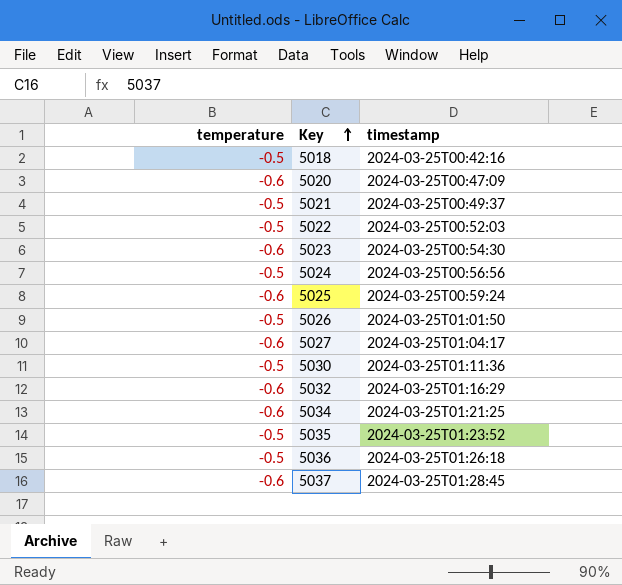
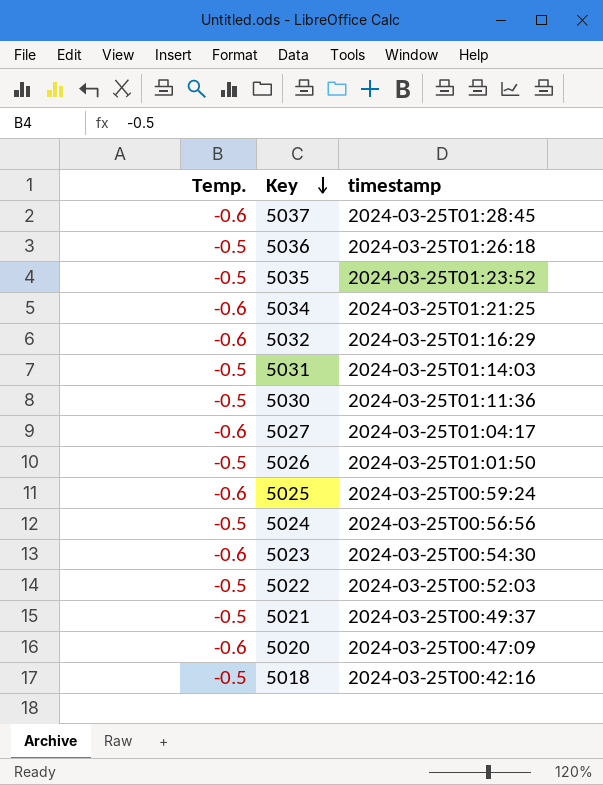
row order: Key ascending -> Key descending
column name: temperature -> Temp.
row 5031: none -> -0.5 | 2024-03-25T01:14:03

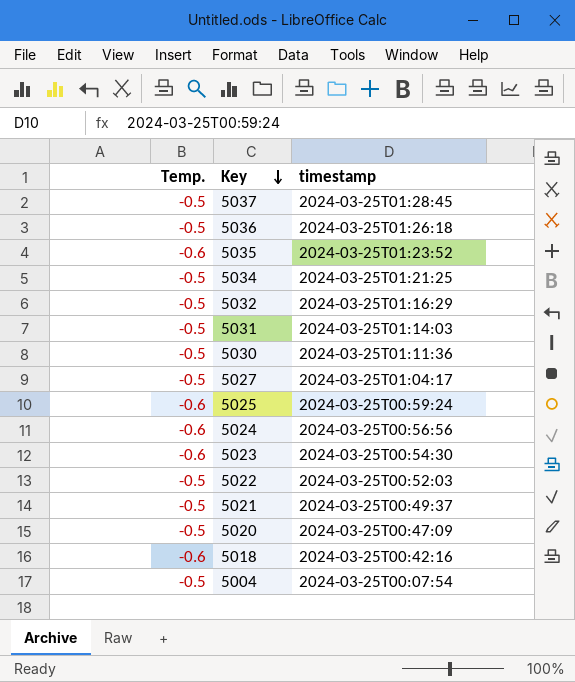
row 5026: -0.5 | 2024-03-25T01:01:50 -> none
5037 | Temp.: -0.6 -> -0.5
5035 | Temp.: -0.5 -> -0.6
5034 | Temp.: -0.6 -> -0.5
5032 | Temp.: -0.6 -> -0.5
5027 | Temp.: -0.6 -> -0.5
5024 | Temp.: -0.5 -> -0.6
5020 | Temp.: -0.6 -> -0.5
5018 | Temp.: -0.5 -> -0.6
row 5004: none -> -0.5 | 2024-03-25T00:07:54

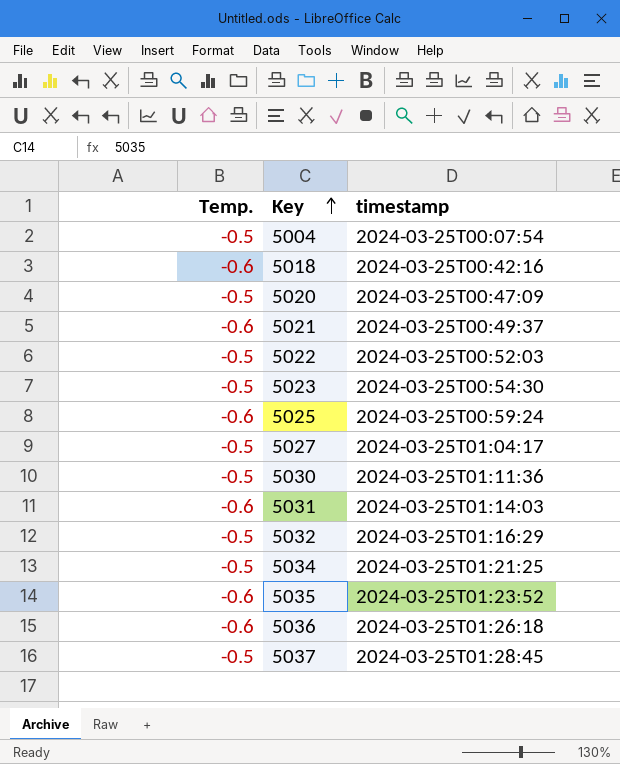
row order: Key descending -> Key ascending
row 5024: -0.6 | 2024-03-25T00:56:56 -> none
5021 | Temp.: -0.5 -> -0.6
5023 | Temp.: -0.6 -> -0.5
5031 | Temp.: -0.5 -> -0.6
5036 | Temp.: -0.5 -> -0.6

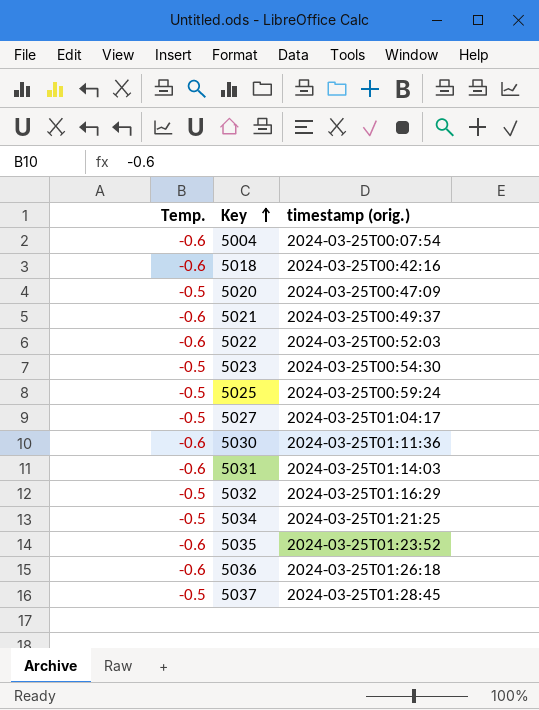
column name: timestamp -> timestamp (orig.)
5004 | Temp.: -0.5 -> -0.6
5022 | Temp.: -0.5 -> -0.6
5025 | Temp.: -0.6 -> -0.5
5030 | Temp.: -0.5 -> -0.6

